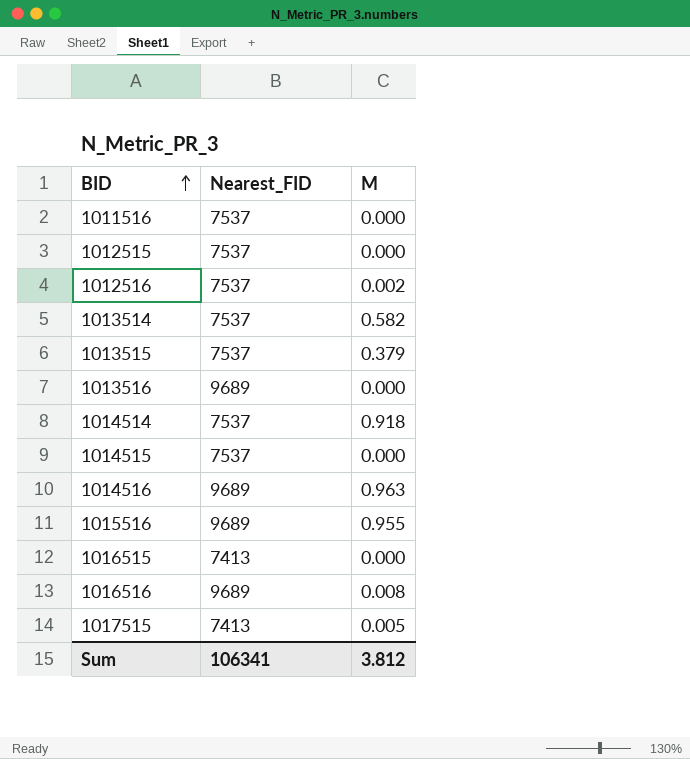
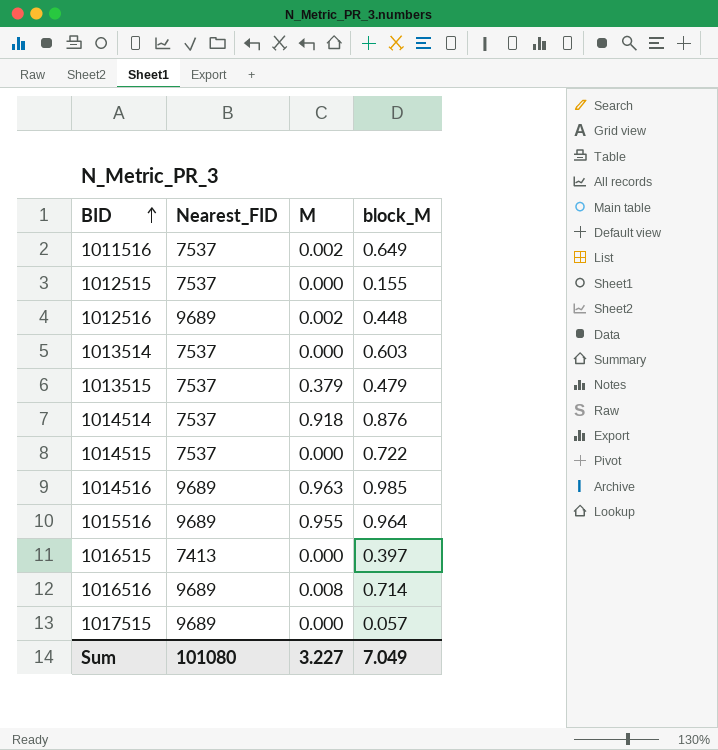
column block_M | position: none -> 4
row 1013516: 9689 | 0.000 -> none
1011516 | M: 0.000 -> 0.002
1012516 | Nearest_FID: 7537 -> 9689
1013514 | M: 0.582 -> 0.000
1017515 | Nearest_FID: 7413 -> 9689
1017515 | M: 0.005 -> 0.000
Sum | Nearest_FID: 106341 -> 101080
Sum | M: 3.812 -> 3.227

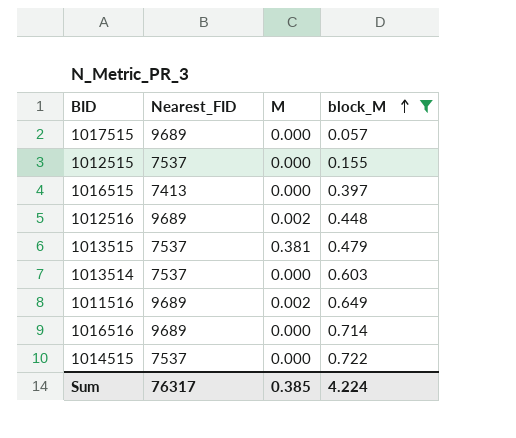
filter: none -> block_M <= 0.722
row order: BID ascending -> block_M ascending
1013515 | M: 0.379 -> 0.381
1011516 | Nearest_FID: 7537 -> 9689
1016516 | M: 0.008 -> 0.000
Sum | Nearest_FID: 101080 -> 76317
Sum | M: 3.227 -> 0.385
Sum | block_M: 7.049 -> 4.224

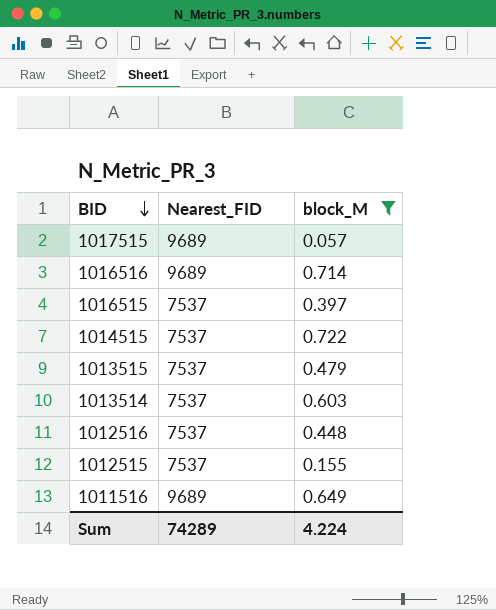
row order: block_M ascending -> BID descending
column M | position: 3 -> none
1016515 | Nearest_FID: 7413 -> 7537
1012516 | Nearest_FID: 9689 -> 7537
Sum | Nearest_FID: 76317 -> 74289

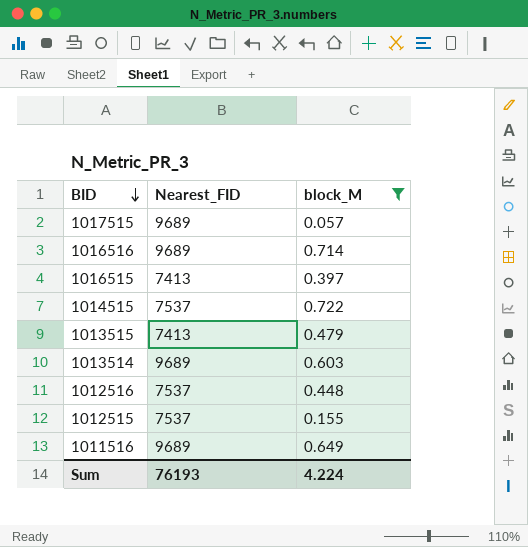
1016515 | Nearest_FID: 7537 -> 7413
1013515 | Nearest_FID: 7537 -> 7413
1013514 | Nearest_FID: 7537 -> 9689
Sum | Nearest_FID: 74289 -> 76193

